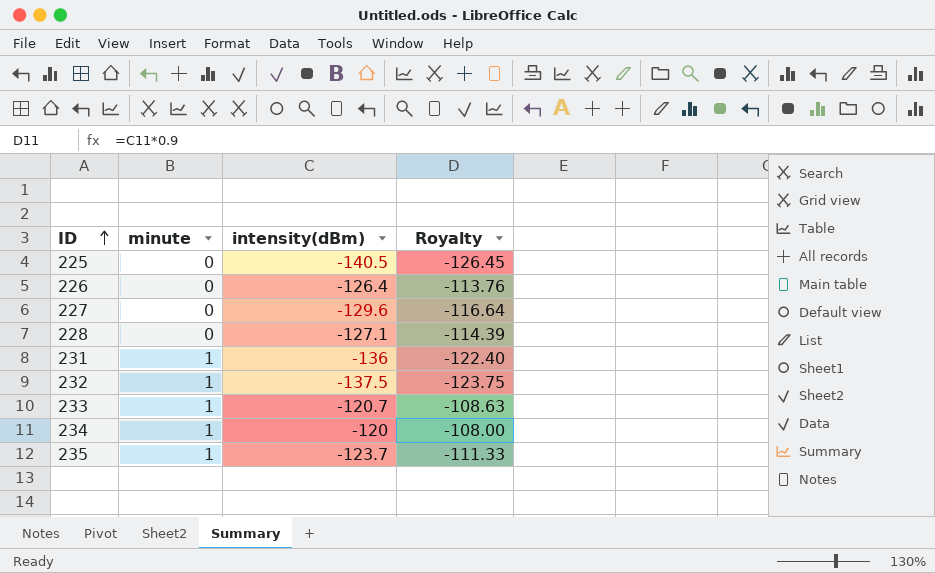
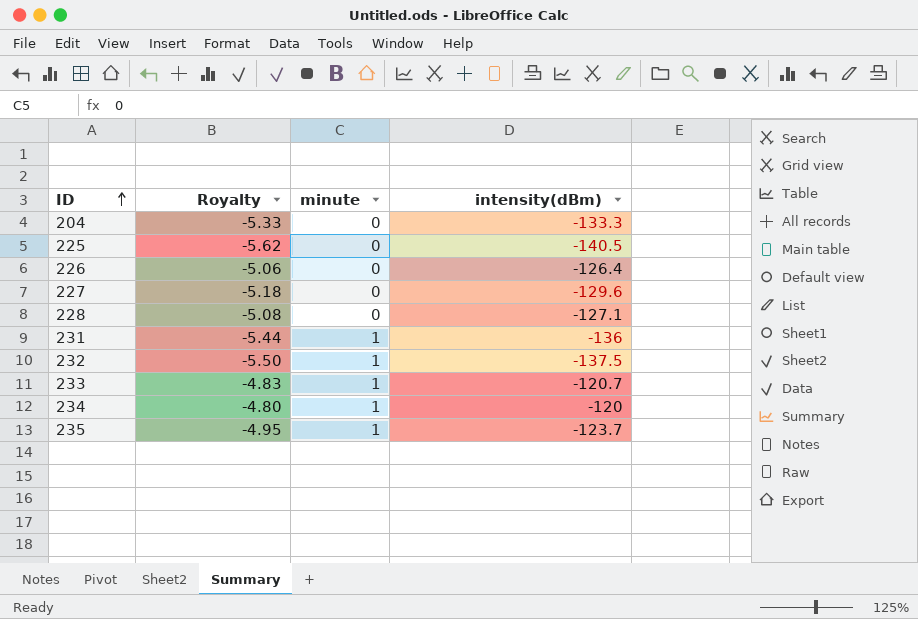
column Royalty | formula: [intensity(dBm)] * 0.9 -> [intensity(dBm)] * 0.04
column Royalty | position: 4 -> 2
row 204: none -> -5.33 | 0 | -133.3

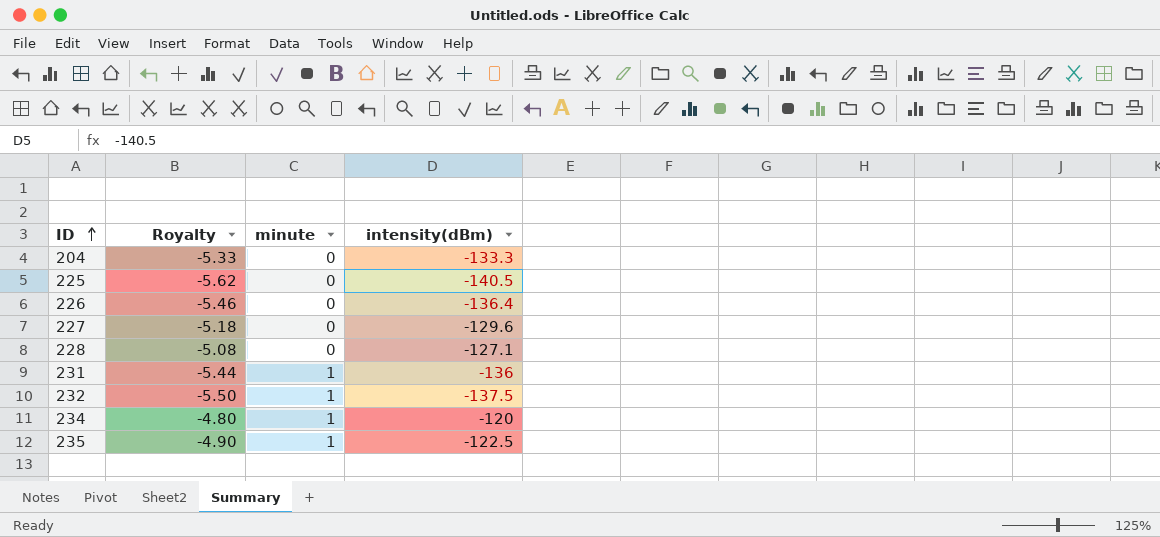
row 233: -4.83 | 1 | -120.7 -> none
226 | Royalty: -5.06 -> -5.46
226 | intensity(dBm): -126.4 -> -136.4
235 | Royalty: -4.95 -> -4.90
235 | intensity(dBm): -123.7 -> -122.5

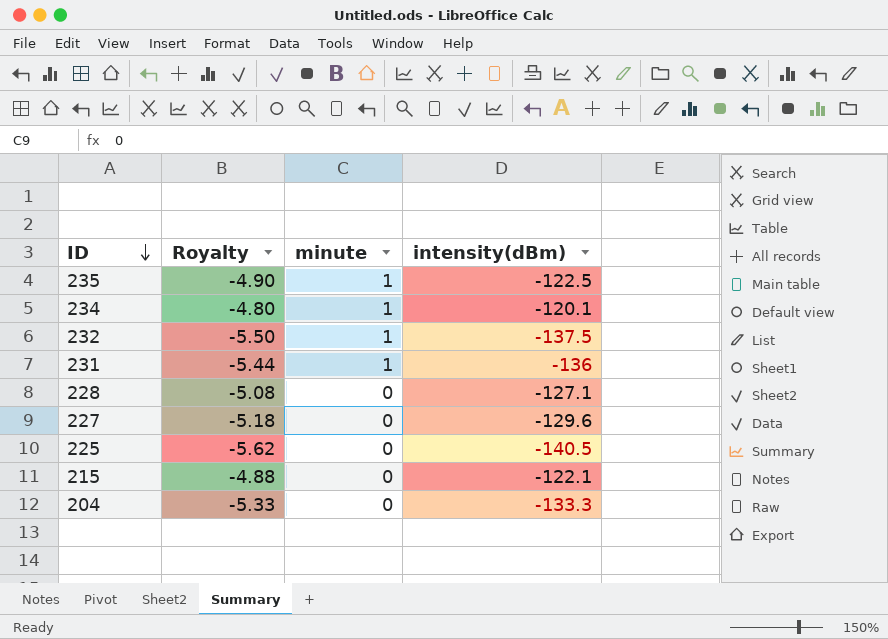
row order: ID ascending -> ID descending
row 226: -5.46 | 0 | -136.4 -> none
234 | intensity(dBm): -120 -> -120.1
row 215: none -> -4.88 | 0 | -122.1

